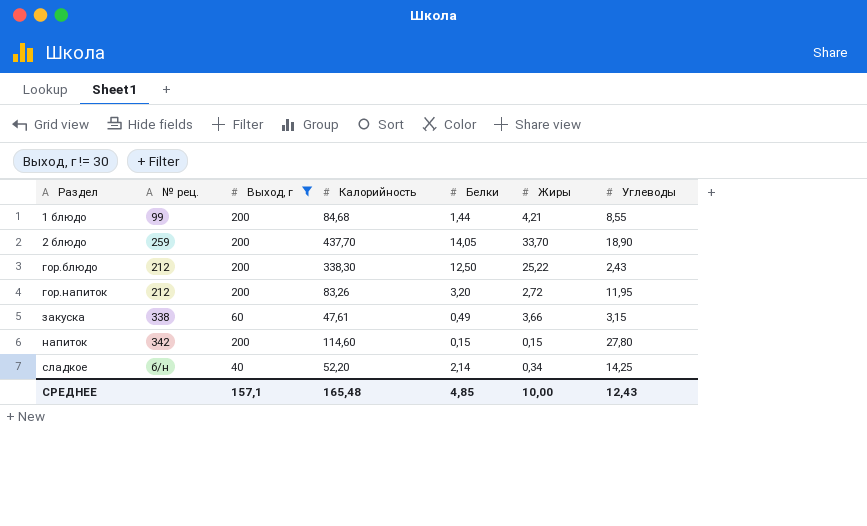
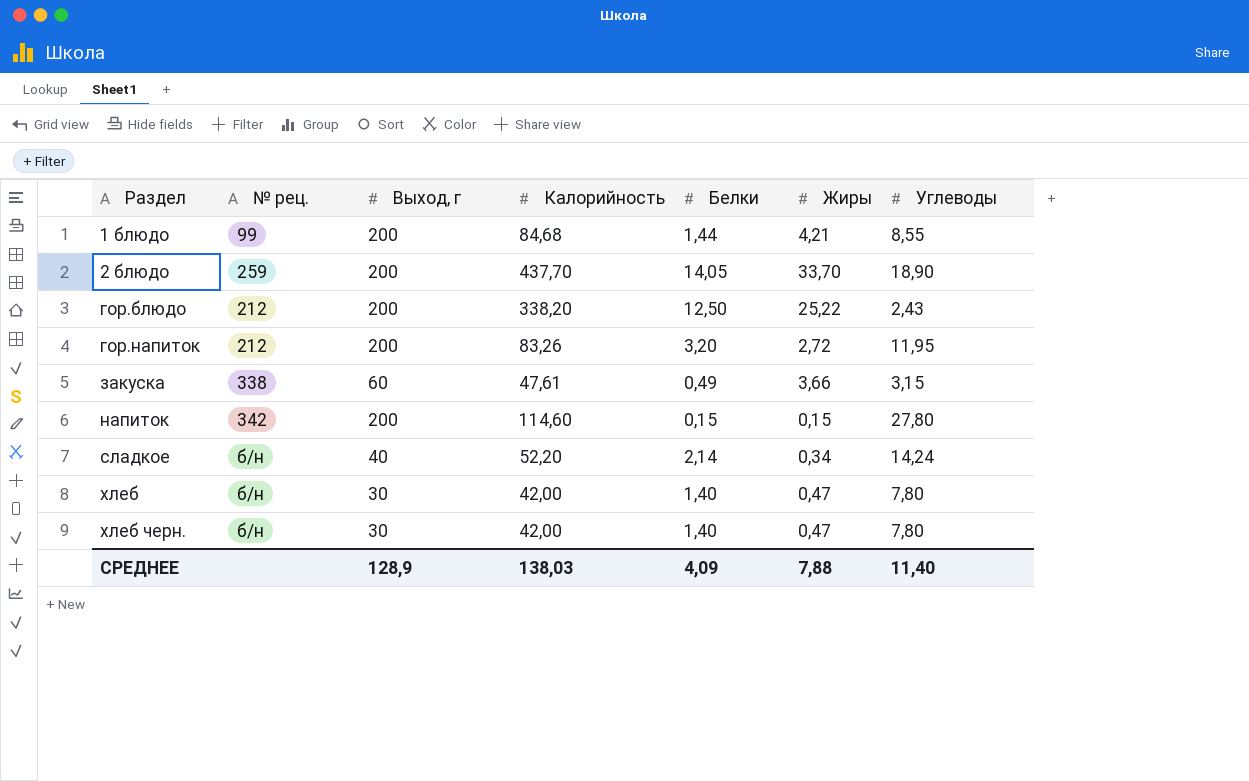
filter: Выход, г != 30 -> none
гор.блюдо | Калорийность: 338,30 -> 338,20
сладкое | Углеводы: 14,25 -> 14,24
СРЕДНЕЕ | Выход, г: 157,1 -> 128,9
СРЕДНЕЕ | Калорийность: 165,48 -> 138,03
СРЕДНЕЕ | Белки: 4,85 -> 4,09
СРЕДНЕЕ | Жиры: 10,00 -> 7,88
СРЕДНЕЕ | Углеводы: 12,43 -> 11,40

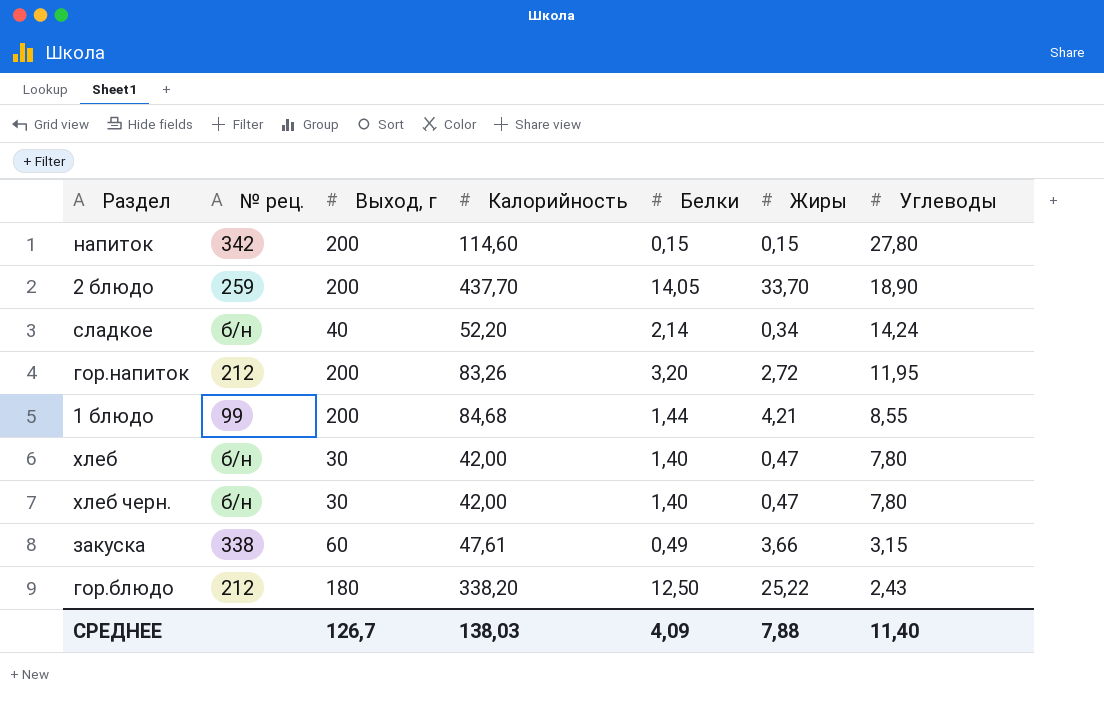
row order: Раздел ascending -> Углеводы descending
гор.блюдо | Выход, г: 200 -> 180
СРЕДНЕЕ | Выход, г: 128,9 -> 126,7

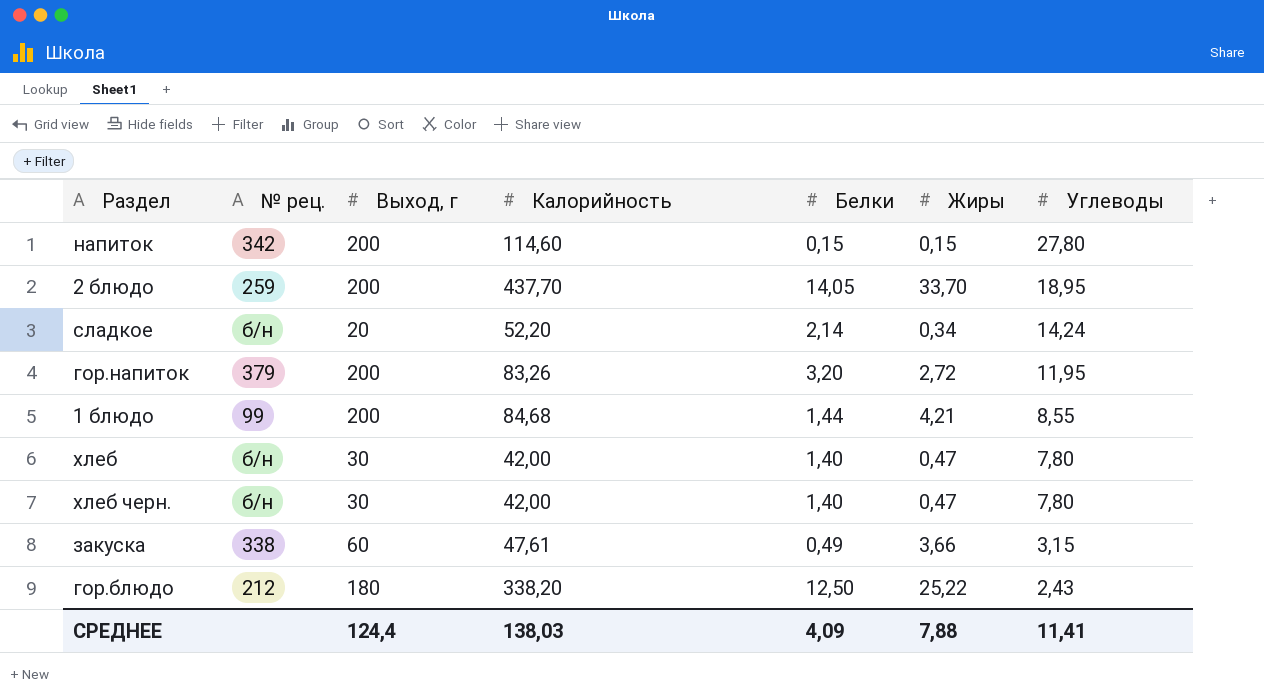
2 блюдо | Углеводы: 18,90 -> 18,95
сладкое | Выход, г: 40 -> 20
гор.напиток | № рец.: 212 -> 379
СРЕДНЕЕ | Выход, г: 126,7 -> 124,4
СРЕДНЕЕ | Углеводы: 11,40 -> 11,41

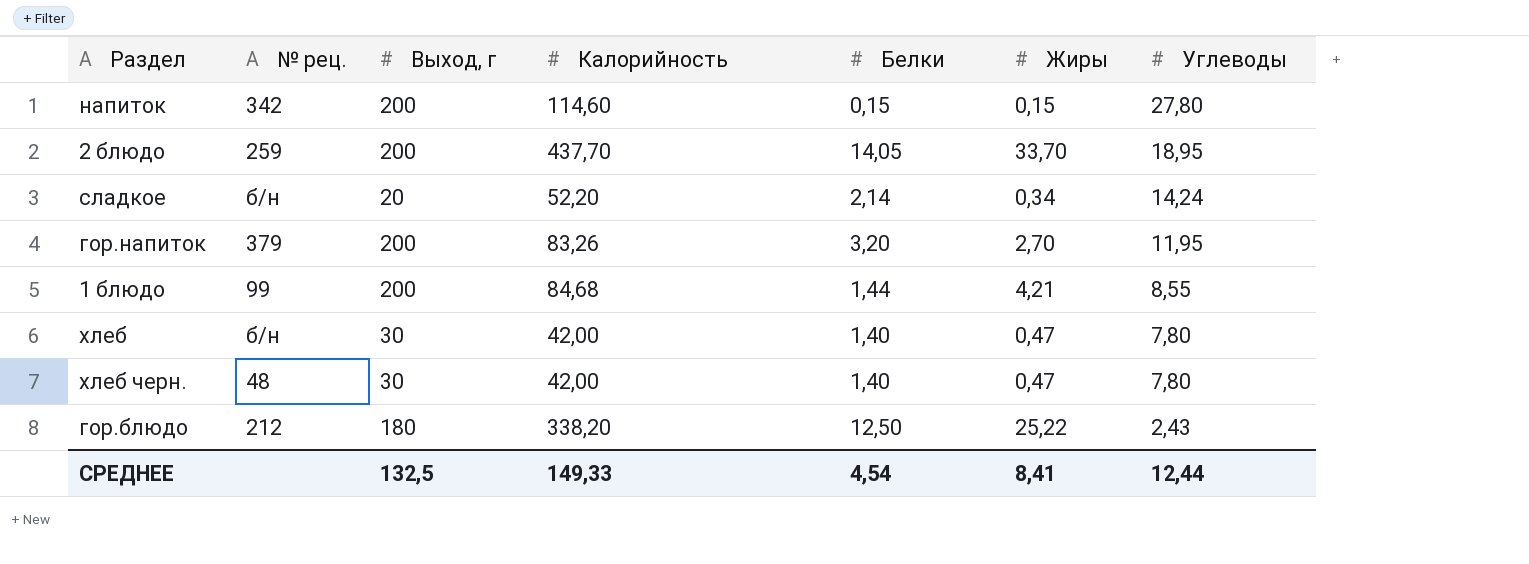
row закуска: 338 | 60 | 47,61 | 0,49 | 3,66 | 3,15 -> none
гор.напиток | Жиры: 2,72 -> 2,70
хлеб черн. | № рец.: б/н -> 48
СРЕДНЕЕ | Выход, г: 124,4 -> 132,5
СРЕДНЕЕ | Калорийность: 138,03 -> 149,33
СРЕДНЕЕ | Белки: 4,09 -> 4,54
СРЕДНЕЕ | Жиры: 7,88 -> 8,41
СРЕДНЕЕ | Углеводы: 11,41 -> 12,44

